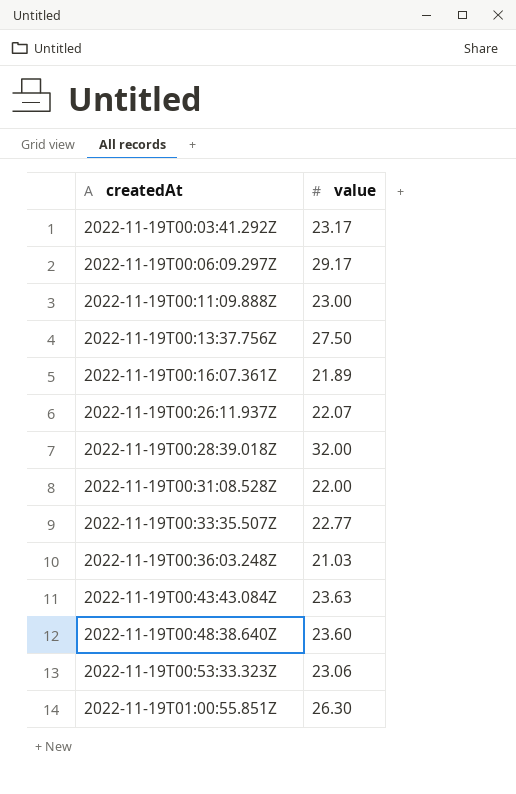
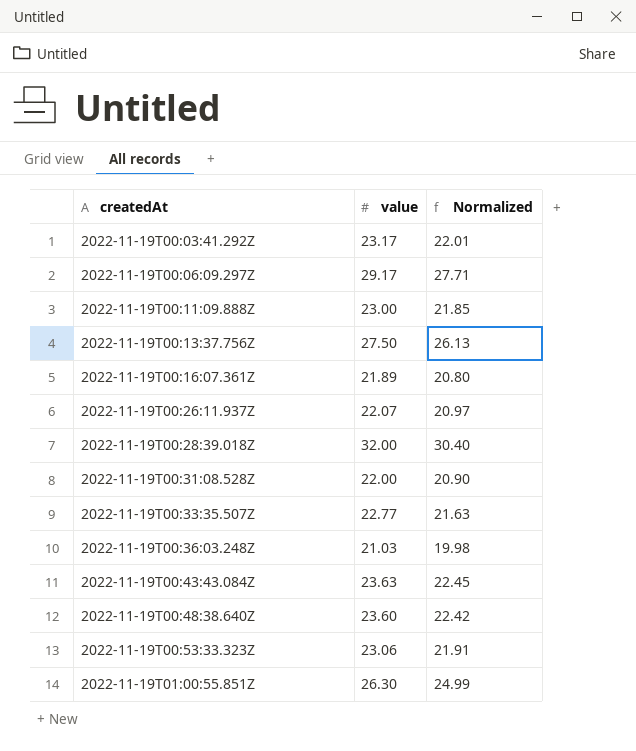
column Normalized | formula: none -> [value] * 0.95

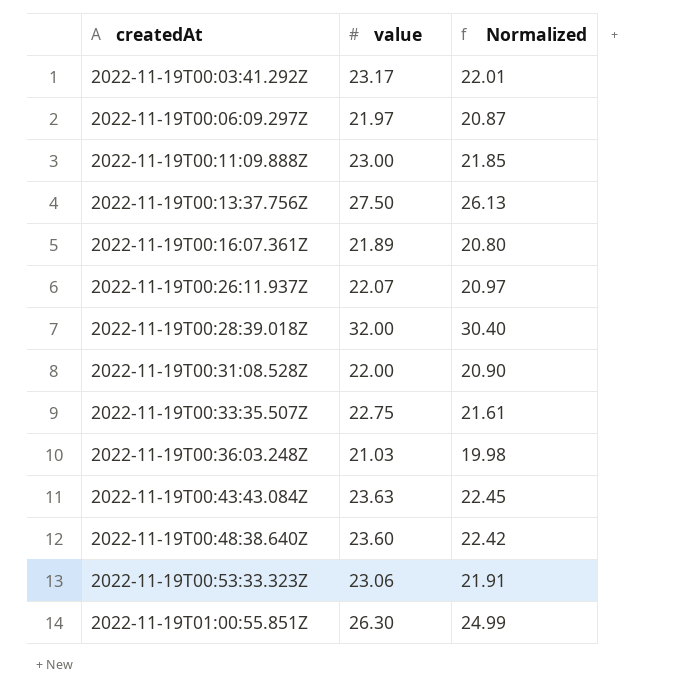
2022-11-19T00:06:09.297Z | value: 29.17 -> 21.97
2022-11-19T00:06:09.297Z | Normalized: 27.71 -> 20.87
2022-11-19T00:33:35.507Z | value: 22.77 -> 22.75
2022-11-19T00:33:35.507Z | Normalized: 21.63 -> 21.61

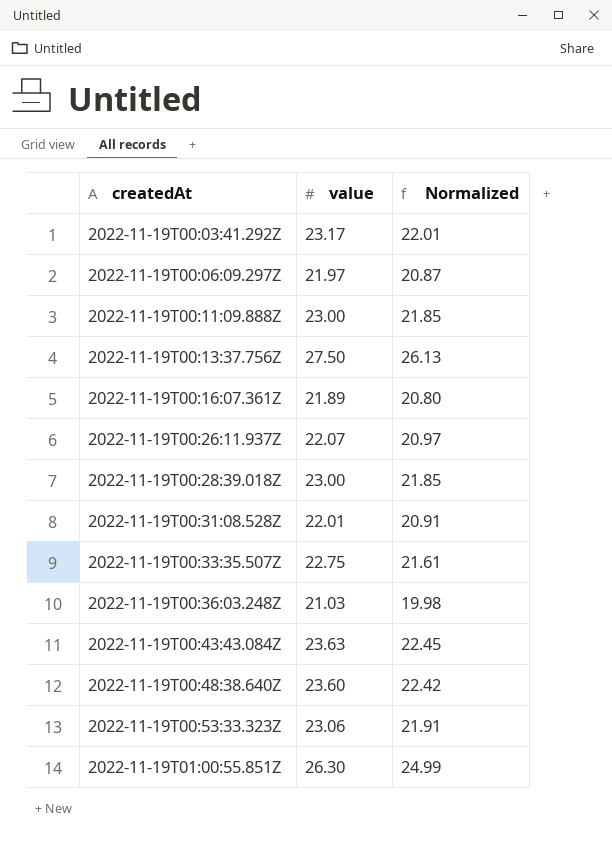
2022-11-19T00:28:39.018Z | value: 32.00 -> 23.00
2022-11-19T00:28:39.018Z | Normalized: 30.40 -> 21.85
2022-11-19T00:31:08.528Z | value: 22.00 -> 22.01
2022-11-19T00:31:08.528Z | Normalized: 20.90 -> 20.91

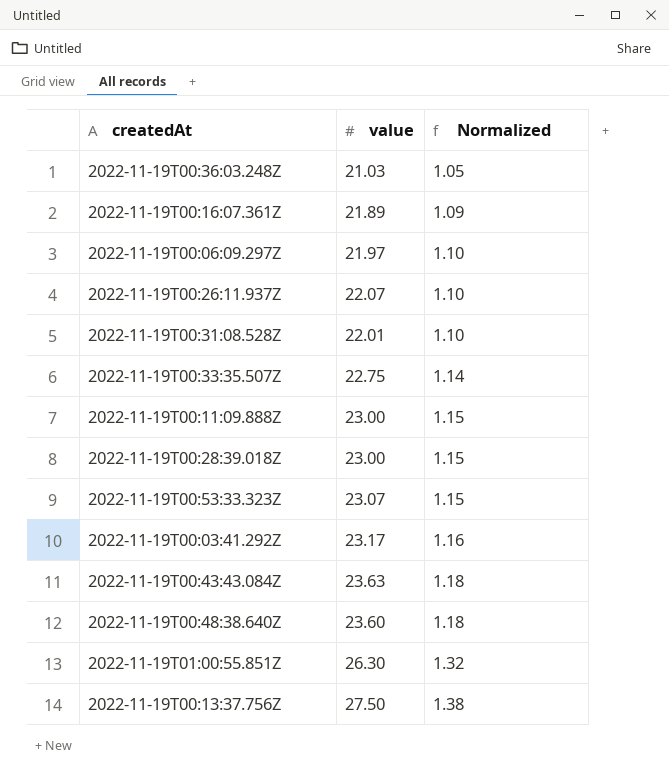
row order: createdAt ascending -> Normalized ascending
column Normalized | formula: [value] * 0.95 -> [value] * 0.05
2022-11-19T00:53:33.323Z | value: 23.06 -> 23.07

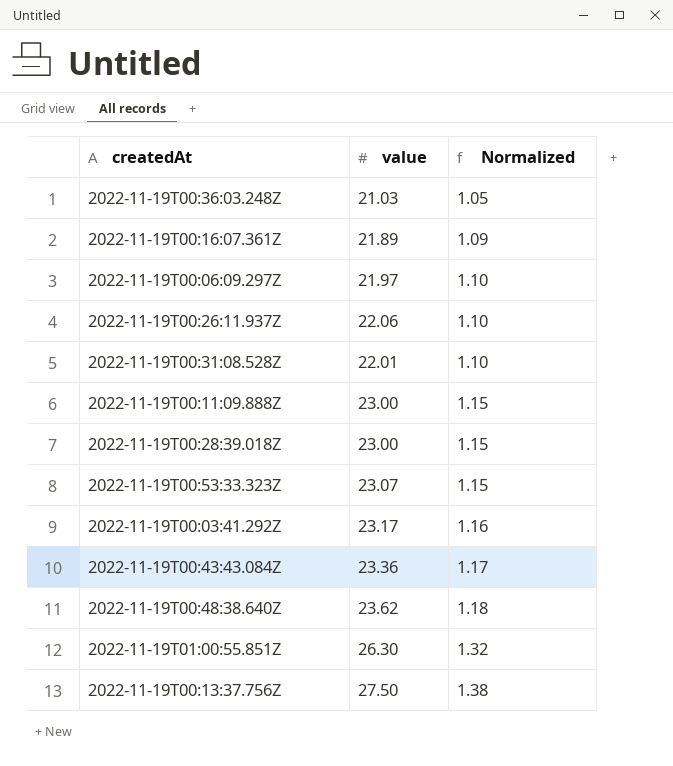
row 2022-11-19T00:33:35.507Z: 22.75 | 1.14 -> none
2022-11-19T00:26:11.937Z | value: 22.07 -> 22.06
2022-11-19T00:43:43.084Z | value: 23.63 -> 23.36
2022-11-19T00:43:43.084Z | Normalized: 1.18 -> 1.17
2022-11-19T00:48:38.640Z | value: 23.60 -> 23.62

